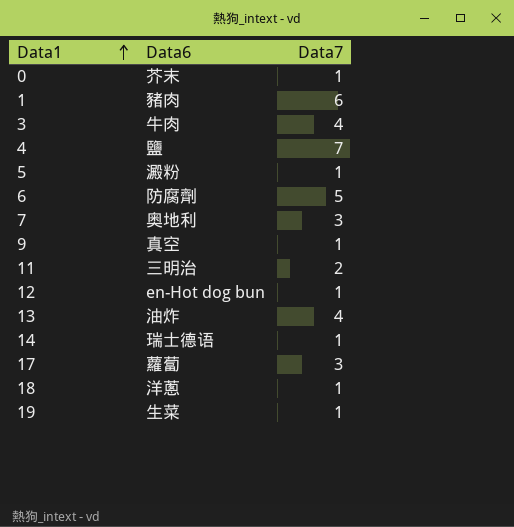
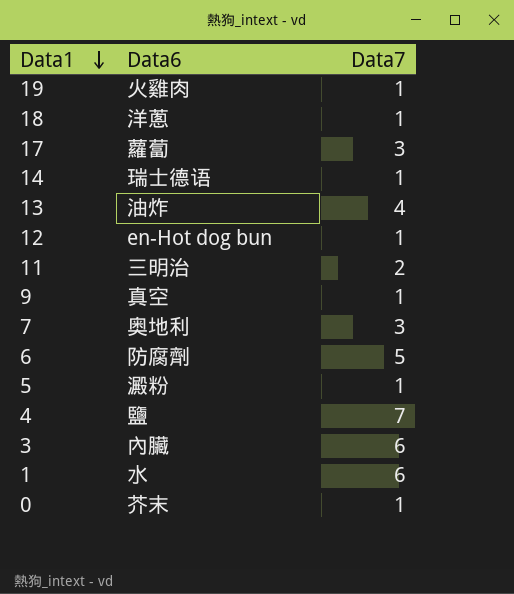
row order: Data1 ascending -> Data1 descending
19 | Data6: 生菜 -> 火雞肉
3 | Data6: 牛肉 -> 內臟
3 | Data7: 4 -> 6
1 | Data6: 豬肉 -> 水

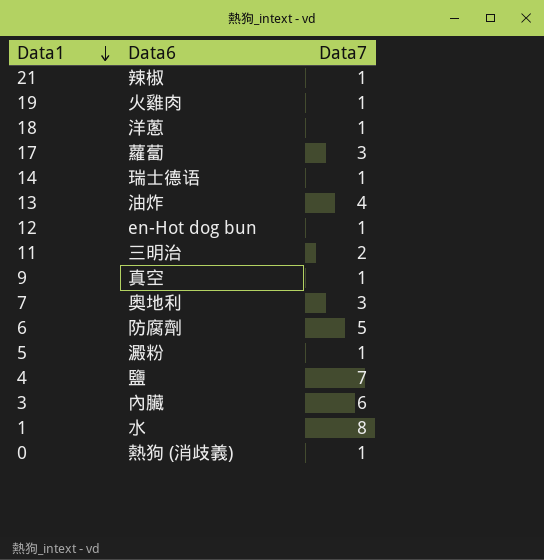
row 21: none -> 辣椒 | 1
1 | Data7: 6 -> 8
0 | Data6: 芥末 -> 熱狗 (消歧義)

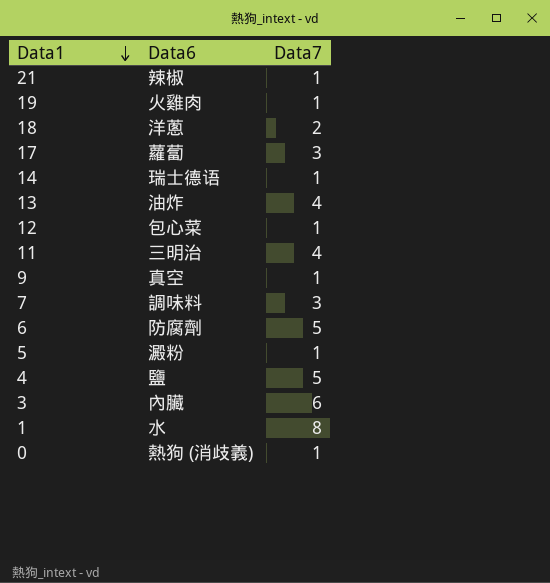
18 | Data7: 1 -> 2
12 | Data6: en-Hot dog bun -> 包心菜
11 | Data7: 2 -> 4
7 | Data6: 奥地利 -> 調味料
4 | Data7: 7 -> 5

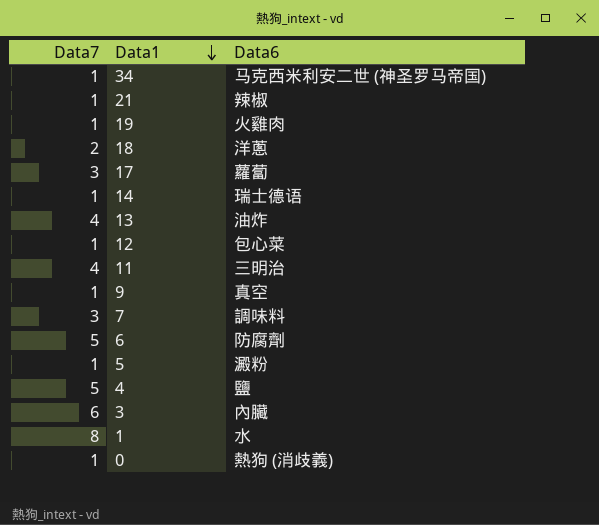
column Data7 | position: 3 -> 1
row 34: none -> 1 | 马克西米利安二世 (神圣罗马帝国)

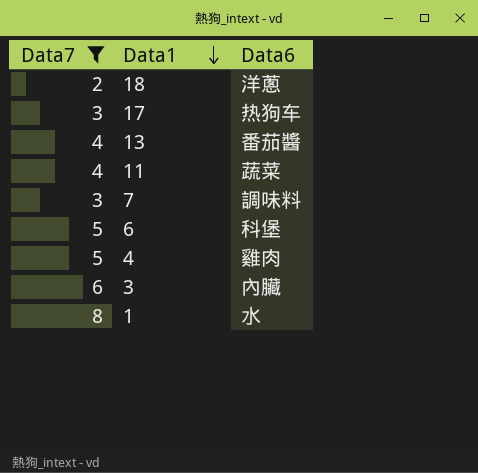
filter: none -> Data7 != 1
17 | Data6: 蘿蔔 -> 热狗车
13 | Data6: 油炸 -> 番茄醬
11 | Data6: 三明治 -> 蔬菜
6 | Data6: 防腐劑 -> 科堡
4 | Data6: 鹽 -> 雞肉

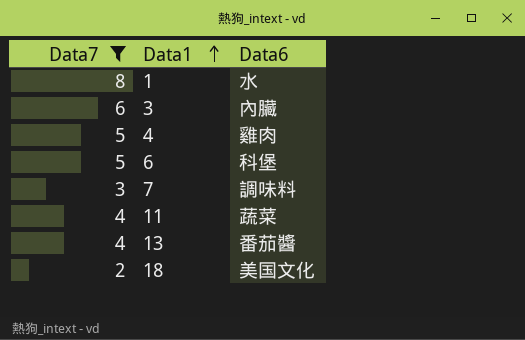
row order: Data1 descending -> Data1 ascending
row 17: 3 | 热狗车 -> none
18 | Data6: 洋蔥 -> 美国文化

